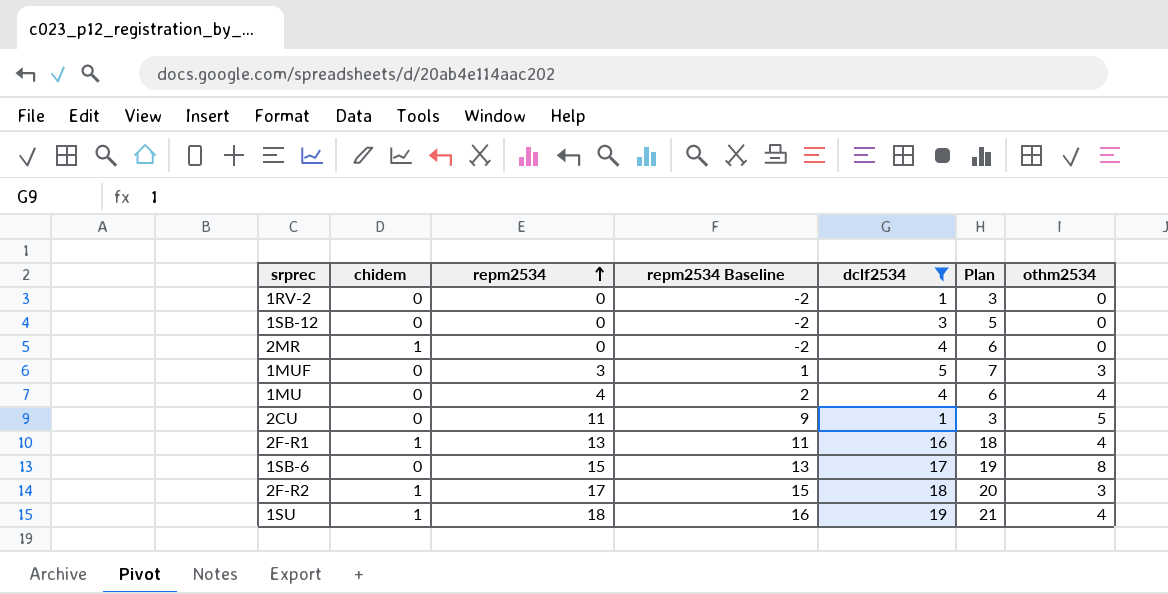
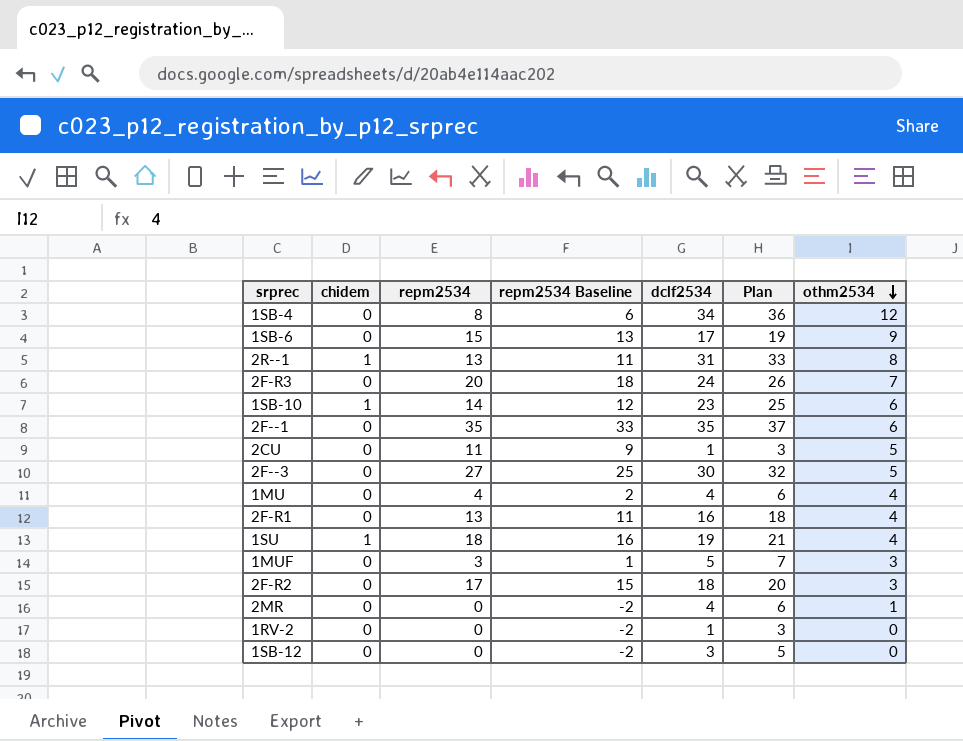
filter: dclf2534 <= 19 -> none
row order: repm2534 ascending -> othm2534 descending
1SB-6 | othm2534: 8 -> 9
2F-R1 | chidem: 1 -> 0
2F-R2 | chidem: 1 -> 0
2MR | chidem: 1 -> 0
2MR | othm2534: 0 -> 1

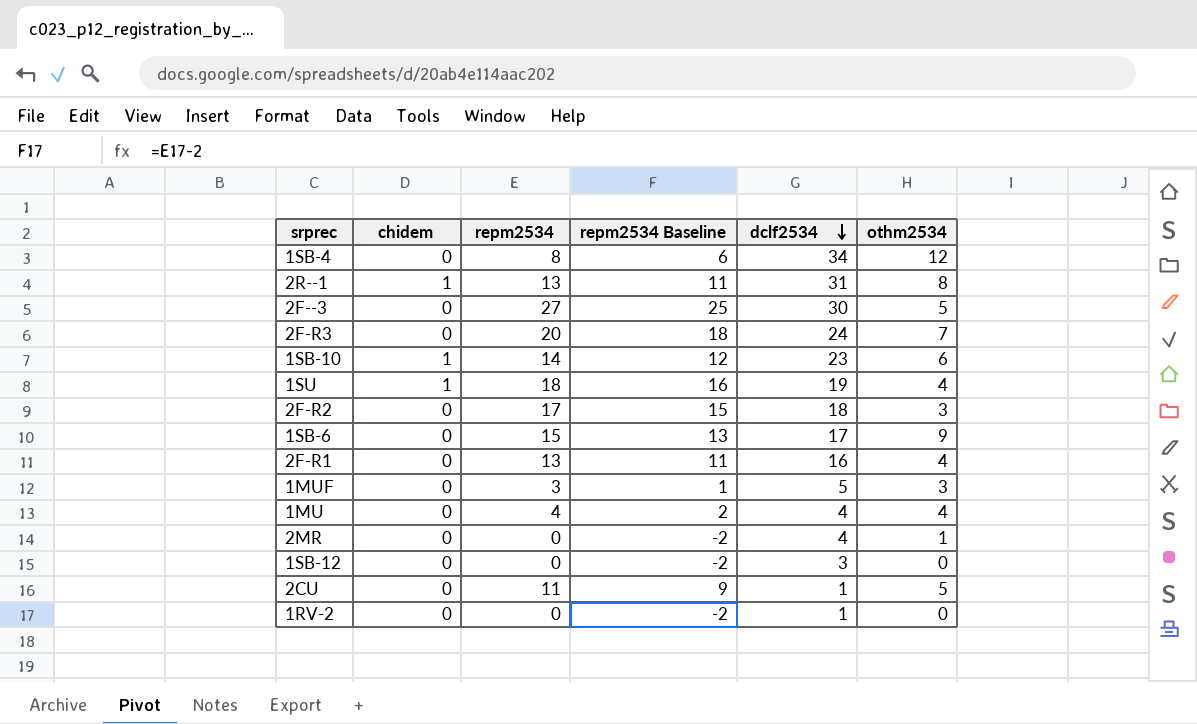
row order: othm2534 descending -> dclf2534 descending
column Plan | formula: [dclf2534] + 2 -> none
row 2F--1: 0 | 35 | 33 | 35 | 37 | 6 -> none

